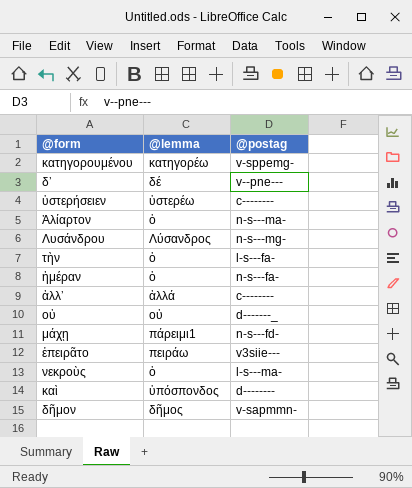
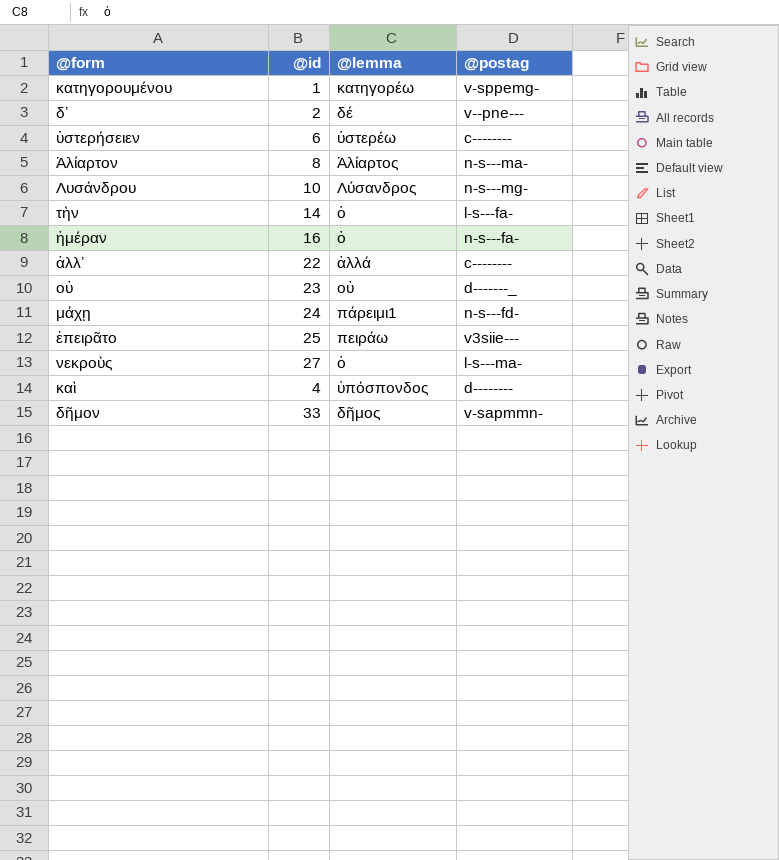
column @id | position: none -> 2
Ἁλίαρτον | @lemma: ὁ -> Ἁλίαρτος

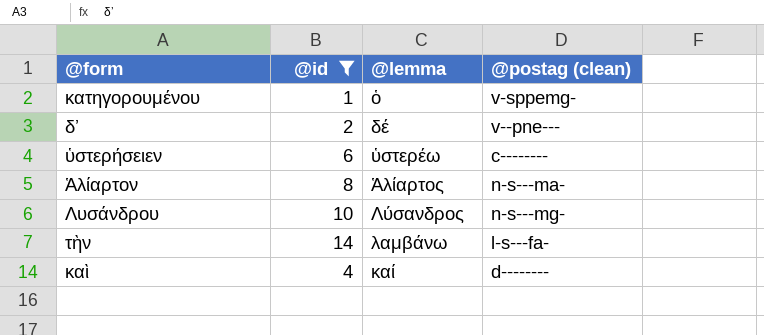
filter: none -> @id <= 14
column name: @postag -> @postag (clean)
κατηγορουμένου | @lemma: κατηγορέω -> ὁ
τὴν | @lemma: ὁ -> λαμβάνω
καὶ | @lemma: ὑπόσπονδος -> καί

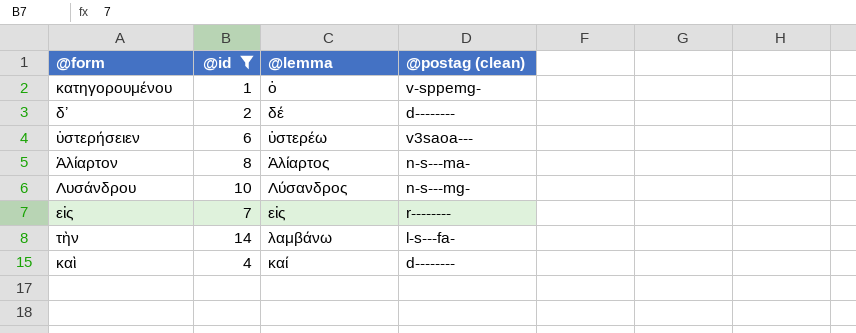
δʼ | @postag (clean): v--pne--- -> d--------
ὑστερήσειεν | @postag (clean): c-------- -> v3saoa---
row εἰς: none -> 7 | εἰς | r--------

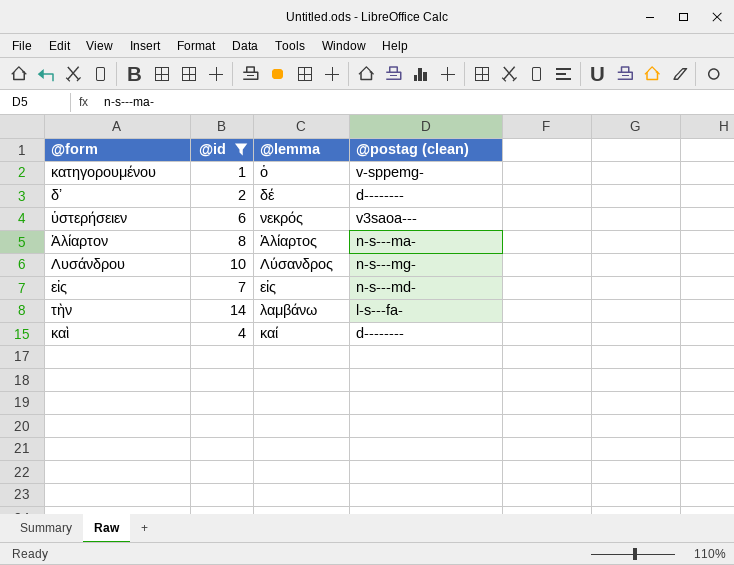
ὑστερήσειεν | @lemma: ὑστερέω -> νεκρός
εἰς | @postag (clean): r-------- -> n-s---md-

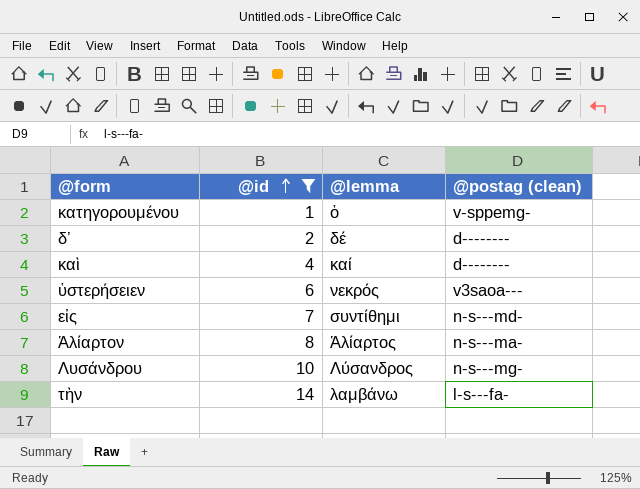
row order: none -> @id ascending
εἰς | @lemma: εἰς -> συντίθημι

